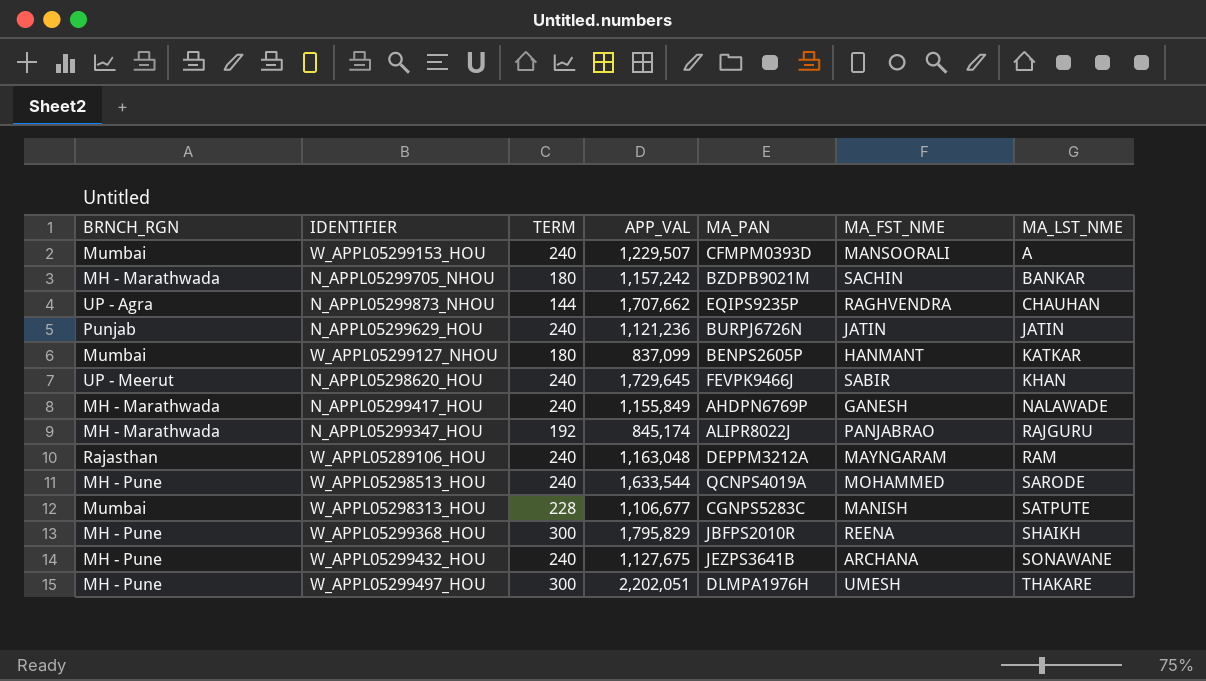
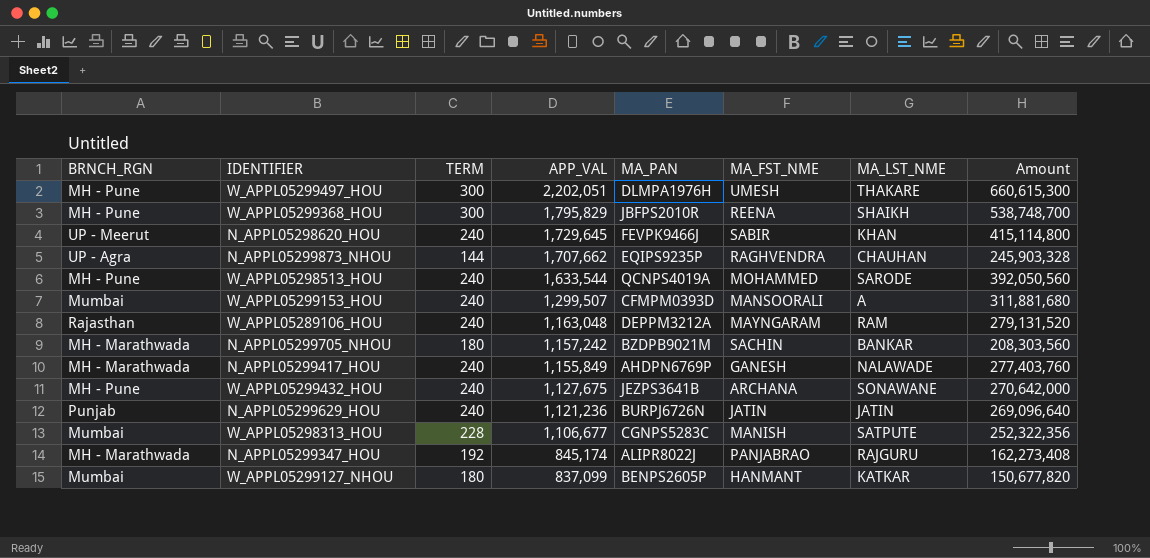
row order: MA_LST_NME ascending -> APP_VAL descending
column Amount | formula: none -> [TERM] * [APP_VAL]
W_APPL05299153_HOU | APP_VAL: 1,229,507 -> 1,299,507

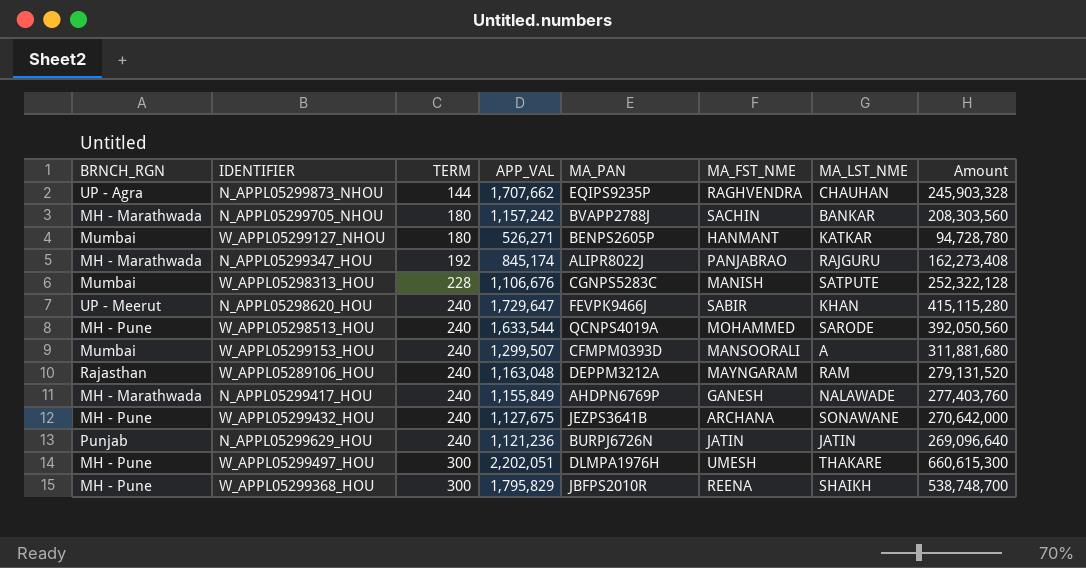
row order: APP_VAL descending -> TERM ascending
N_APPL05299705_NHOU | MA_PAN: BZDPB9021M -> BVAPP2788J
W_APPL05299127_NHOU | APP_VAL: 837,099 -> 526,271
W_APPL05299127_NHOU | Amount: 150,677,820 -> 94,728,780
W_APPL05298313_HOU | APP_VAL: 1,106,677 -> 1,106,676
W_APPL05298313_HOU | Amount: 252,322,356 -> 252,322,128
N_APPL05298620_HOU | APP_VAL: 1,729,645 -> 1,729,647
N_APPL05298620_HOU | Amount: 415,114,800 -> 415,115,280

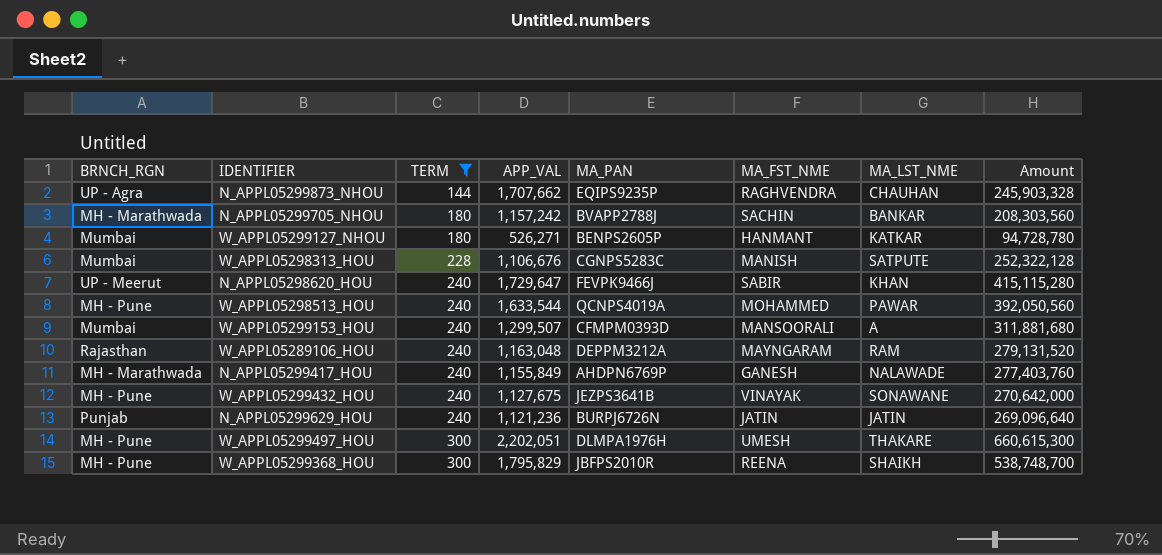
filter: none -> TERM != 192
W_APPL05298513_HOU | MA_LST_NME: SARODE -> PAWAR
W_APPL05299432_HOU | MA_FST_NME: ARCHANA -> VINAYAK

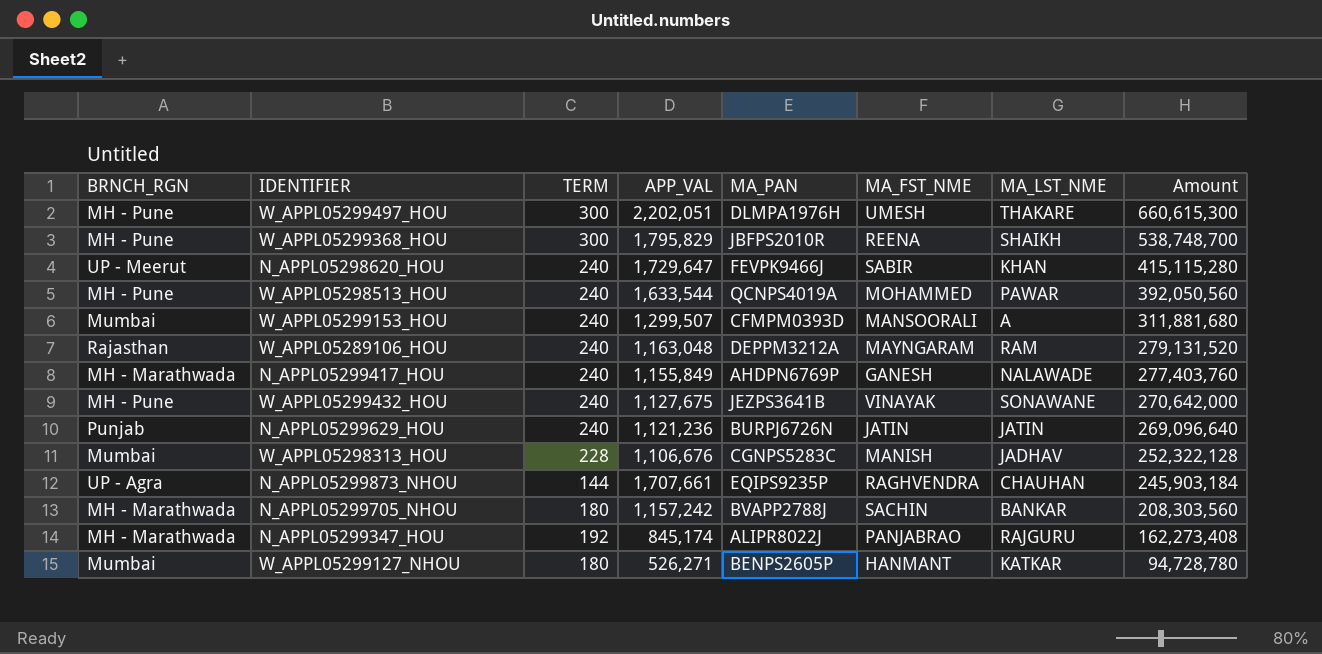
filter: TERM != 192 -> none
row order: TERM ascending -> Amount descending
W_APPL05298313_HOU | MA_LST_NME: SATPUTE -> JADHAV
N_APPL05299873_NHOU | APP_VAL: 1,707,662 -> 1,707,661
N_APPL05299873_NHOU | Amount: 245,903,328 -> 245,903,184

